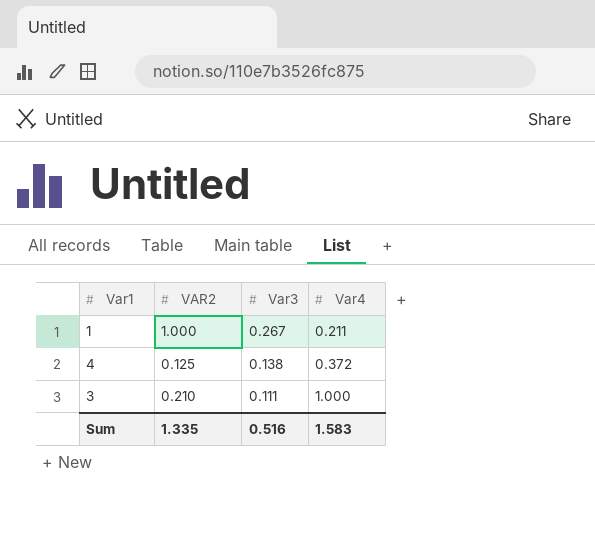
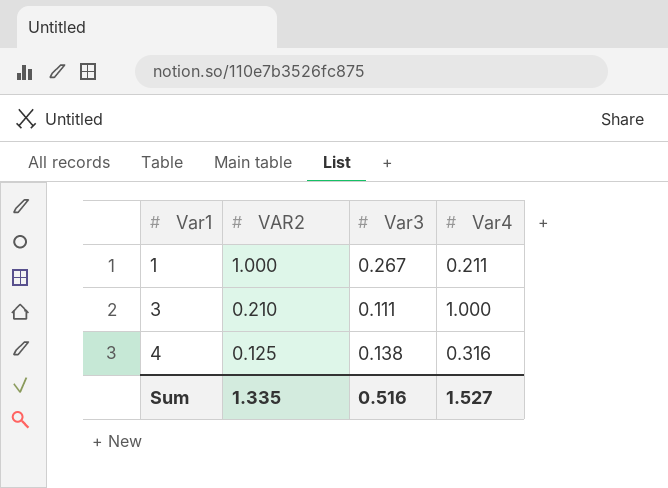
row order: Var3 descending -> Var1 ascending
4 | Var4: 0.372 -> 0.316
Sum | Var4: 1.583 -> 1.527

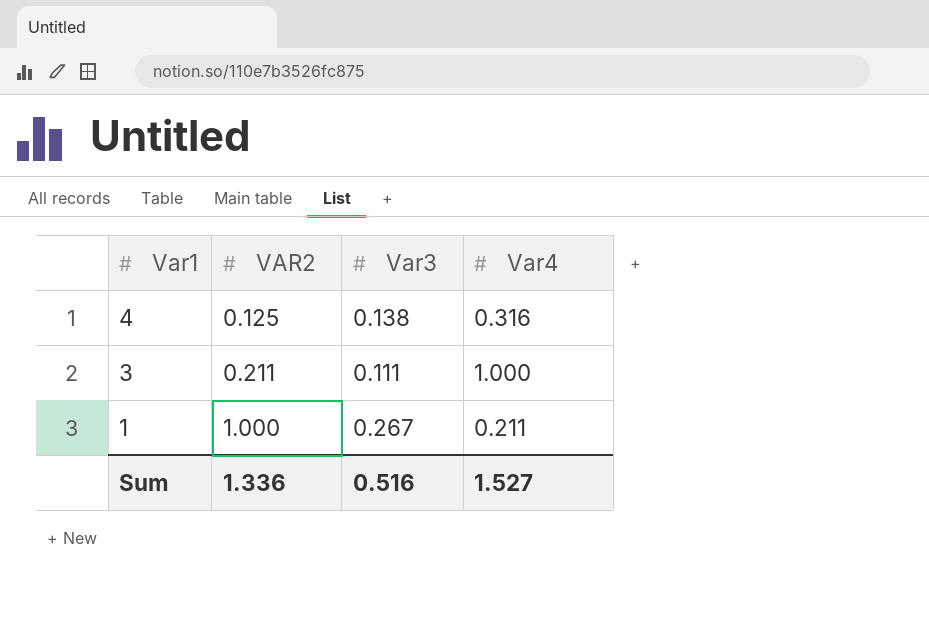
row order: Var1 ascending -> Var1 descending
3 | VAR2: 0.210 -> 0.211
Sum | VAR2: 1.335 -> 1.336

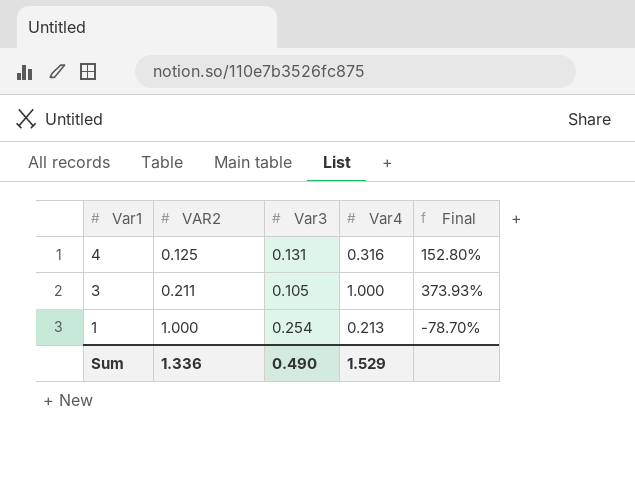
column Final | formula: none -> ([Var4] - [VAR2]) / [VAR2]
4 | Var3: 0.138 -> 0.131
3 | Var3: 0.111 -> 0.105
1 | Var3: 0.267 -> 0.254
1 | Var4: 0.211 -> 0.213
Sum | Var3: 0.516 -> 0.490
Sum | Var4: 1.527 -> 1.529

